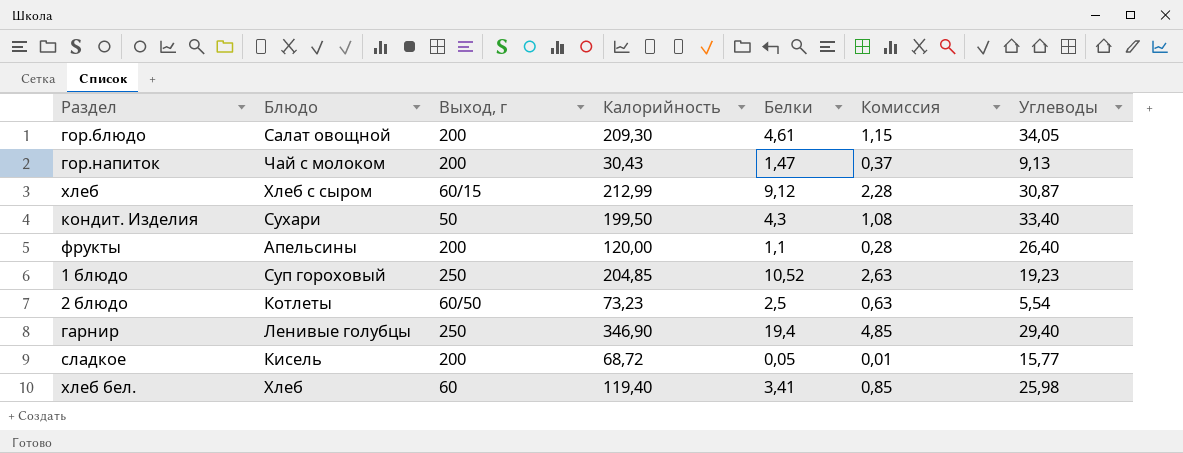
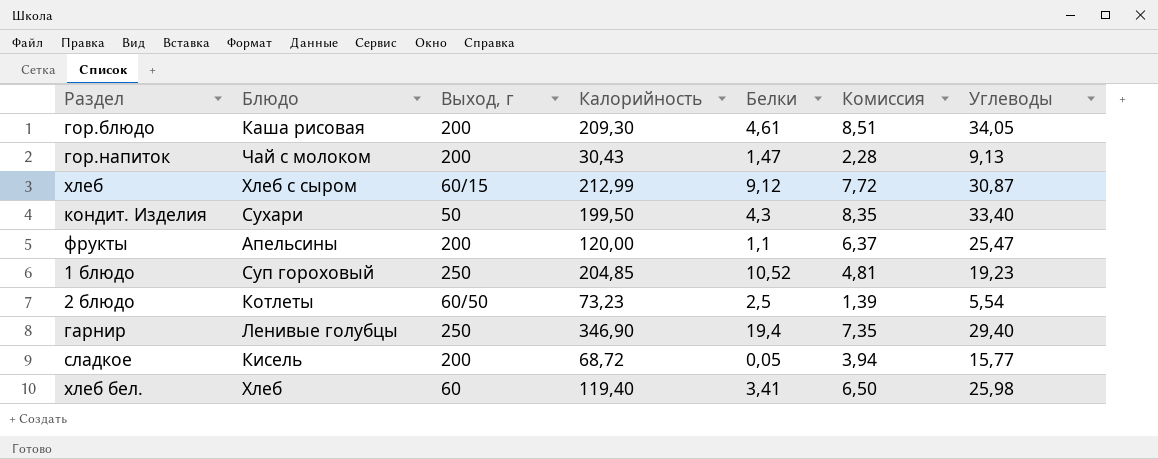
column Комиссия | formula: [Белки] * 0,25 -> [Углеводы] * 0,25
гор.блюдо | Блюдо: Салат овощной -> Каша рисовая
фрукты | Углеводы: 26,40 -> 25,47

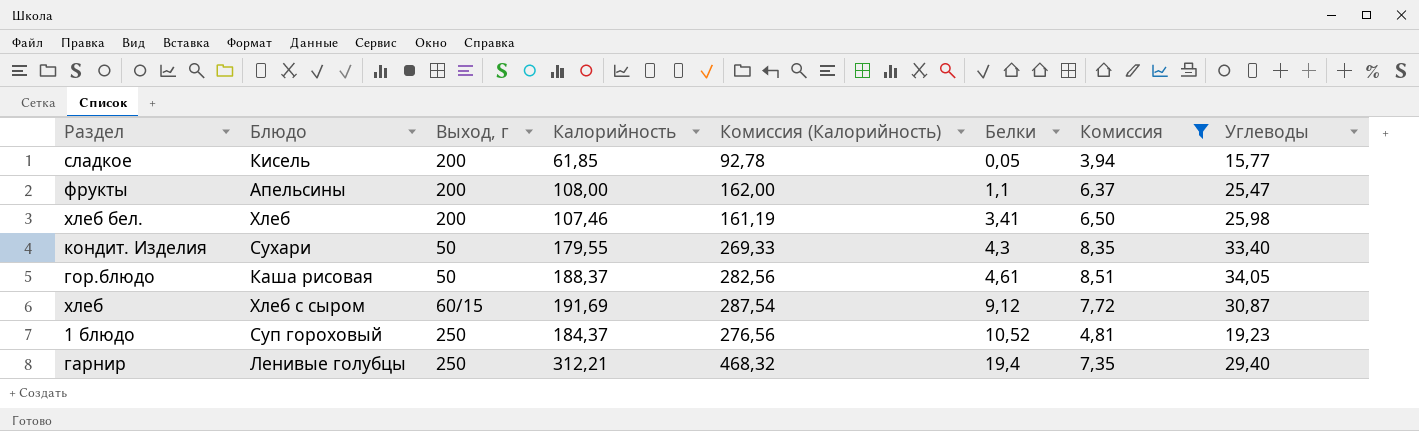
filter: none -> Комиссия >= 3,94
row order: none -> Белки ascending
column Комиссия (Калорийность) | formula: none -> [Калорийность] * 1,5
сладкое | Калорийность: 68,72 -> 61,85
фрукты | Калорийность: 120,00 -> 108,00
хлеб бел. | Выход, г: 60 -> 200
хлеб бел. | Калорийность: 119,40 -> 107,46
кондит. Изделия | Калорийность: 199,50 -> 179,55
гор.блюдо | Выход, г: 200 -> 50
гор.блюдо | Калорийность: 209,30 -> 188,37
хлеб | Калорийность: 212,99 -> 191,69
1 блюдо | Калорийность: 204,85 -> 184,37
гарнир | Калорийность: 346,90 -> 312,21

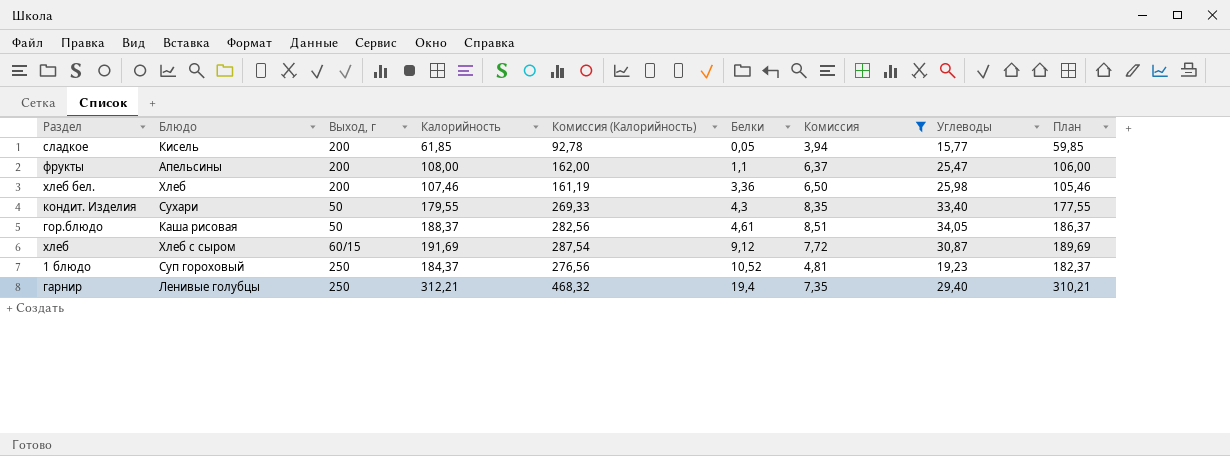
column План | formula: none -> [Калорийность] - 2
хлеб бел. | Белки: 3,41 -> 3,36

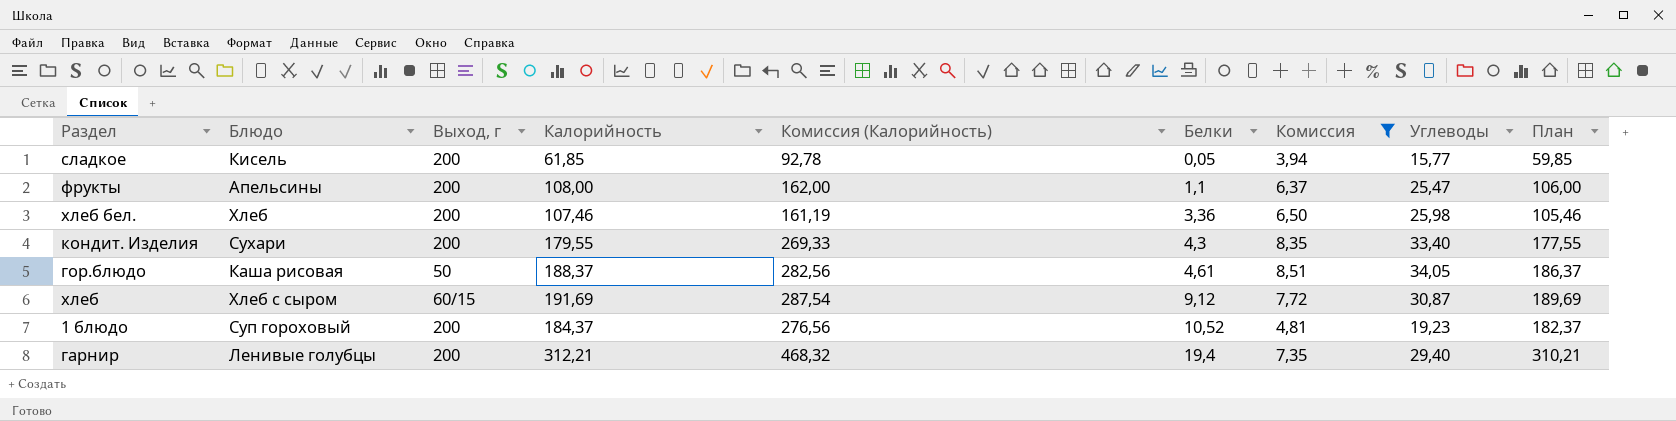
кондит. Изделия | Выход, г: 50 -> 200
1 блюдо | Выход, г: 250 -> 200
гарнир | Выход, г: 250 -> 200

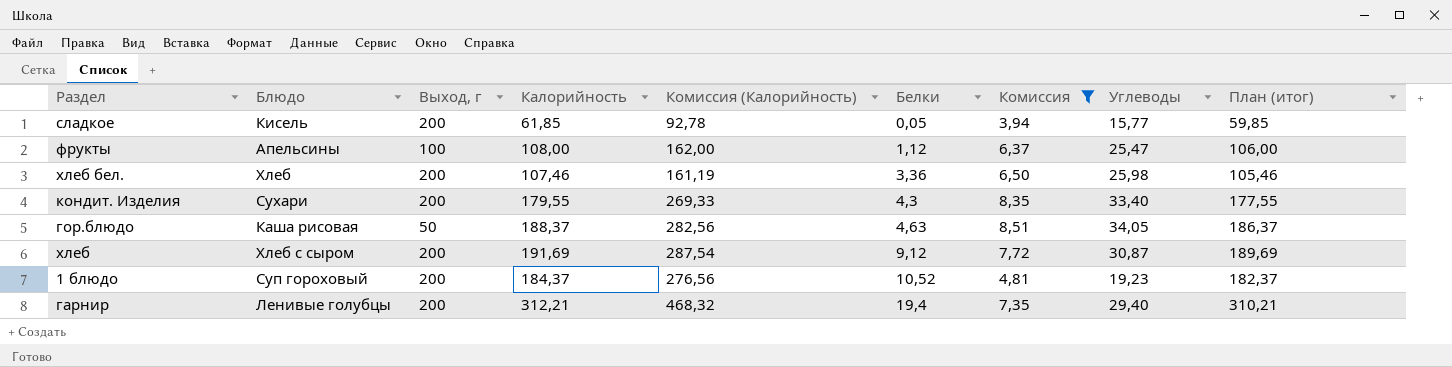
column name: План -> План (итог)
фрукты | Выход, г: 200 -> 100
фрукты | Белки: 1,1 -> 1,12
гор.блюдо | Белки: 4,61 -> 4,63
хлеб | Выход, г: 60/15 -> 200

